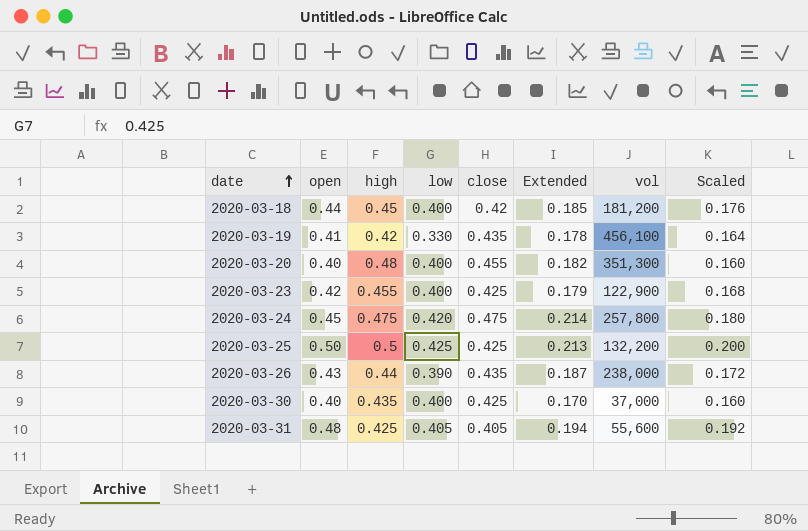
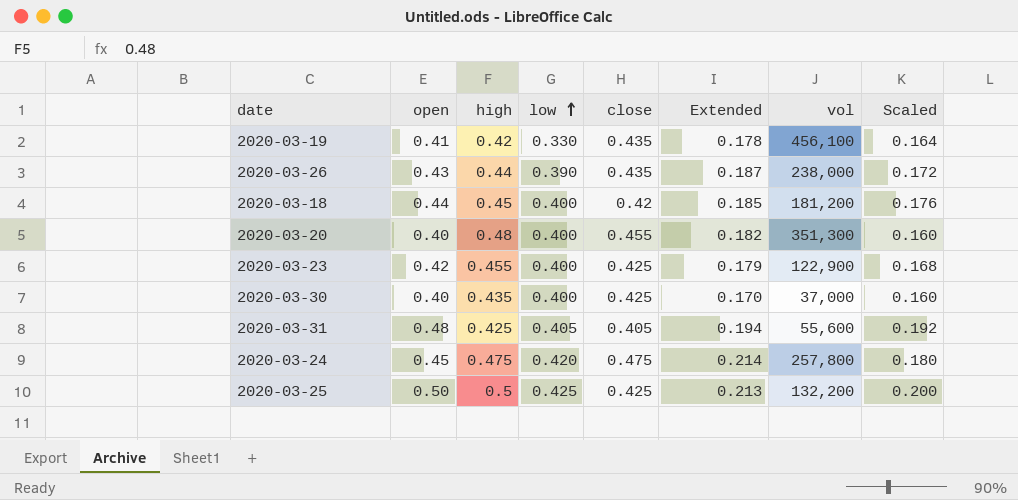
row order: date ascending -> low ascending

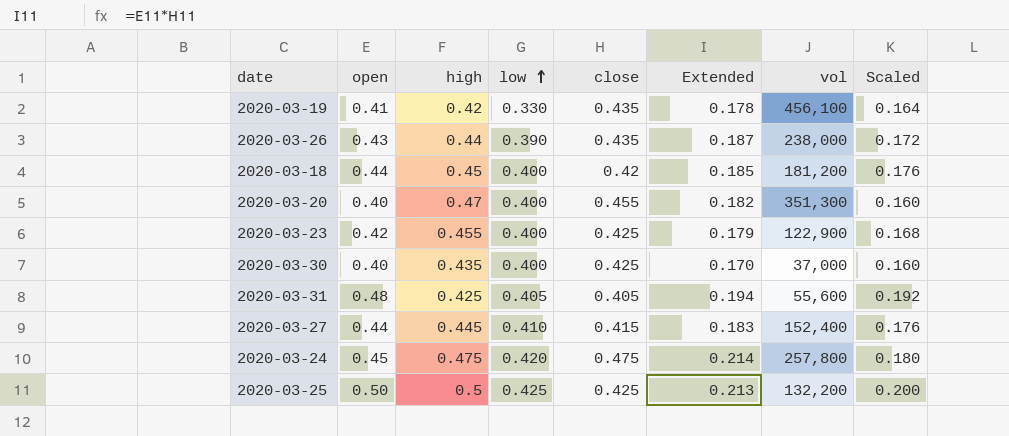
2020-03-20 | high: 0.48 -> 0.47
row 2020-03-27: none -> 0.44 | 0.445 | 0.410 | 0.415 | 0.183 | 152,400 | 0.176

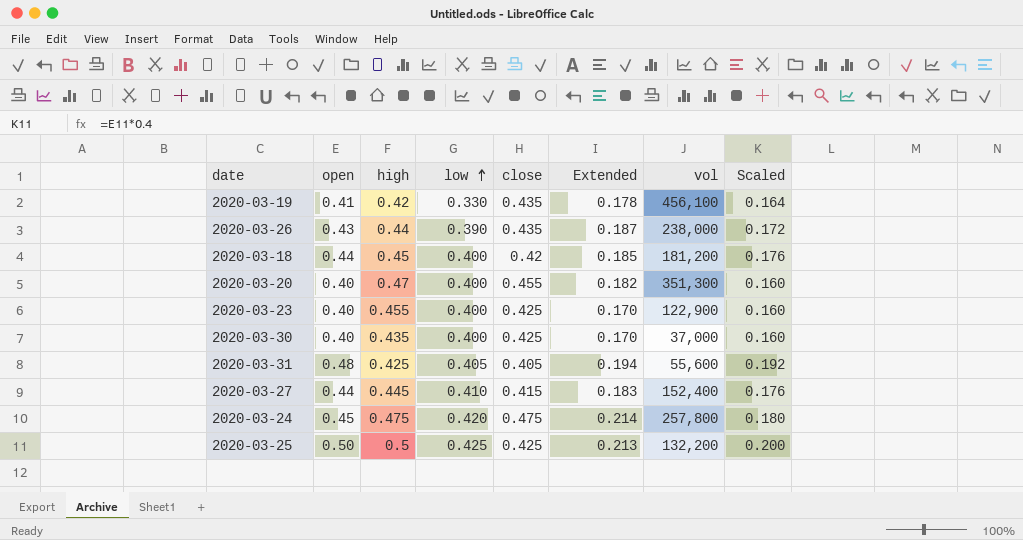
2020-03-23 | open: 0.42 -> 0.40
2020-03-23 | Extended: 0.179 -> 0.170
2020-03-23 | Scaled: 0.168 -> 0.160

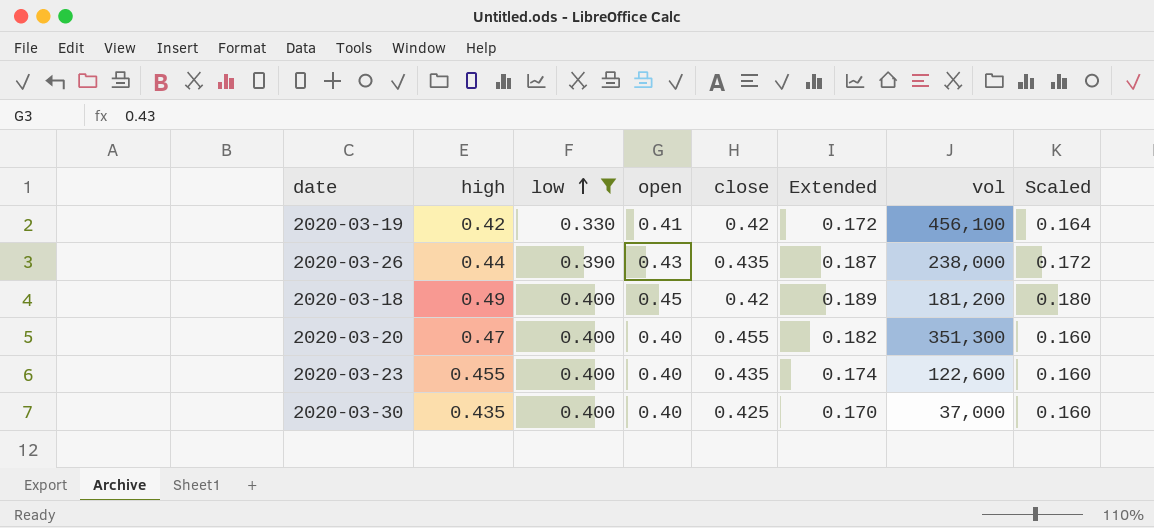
filter: none -> low <= 0.400
column open | position: 2 -> 4
2020-03-19 | close: 0.435 -> 0.42
2020-03-19 | Extended: 0.178 -> 0.172
2020-03-18 | high: 0.45 -> 0.49
2020-03-18 | open: 0.44 -> 0.45
2020-03-18 | Extended: 0.185 -> 0.189
2020-03-18 | Scaled: 0.176 -> 0.180
2020-03-23 | close: 0.425 -> 0.435
2020-03-23 | Extended: 0.170 -> 0.174
2020-03-23 | vol: 122,900 -> 122,600

